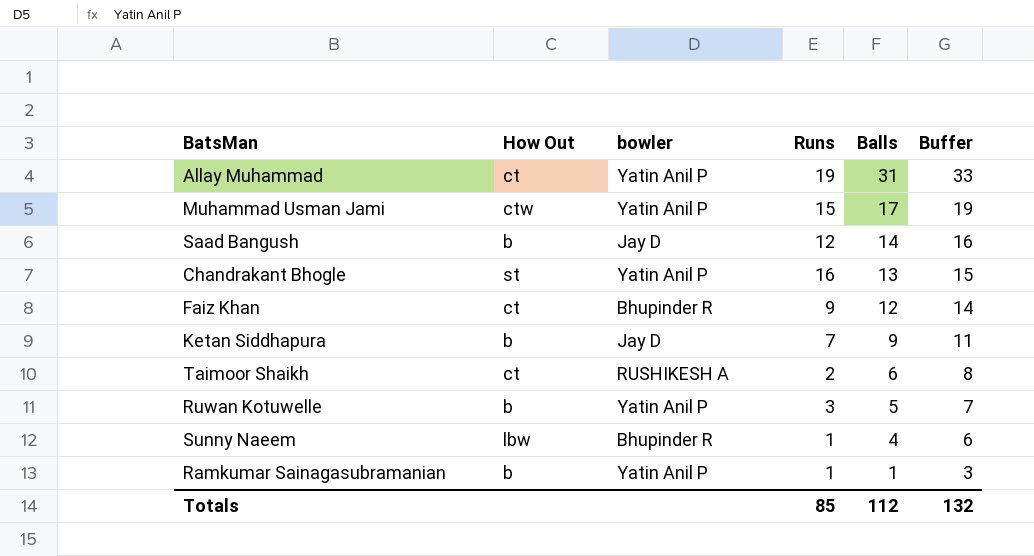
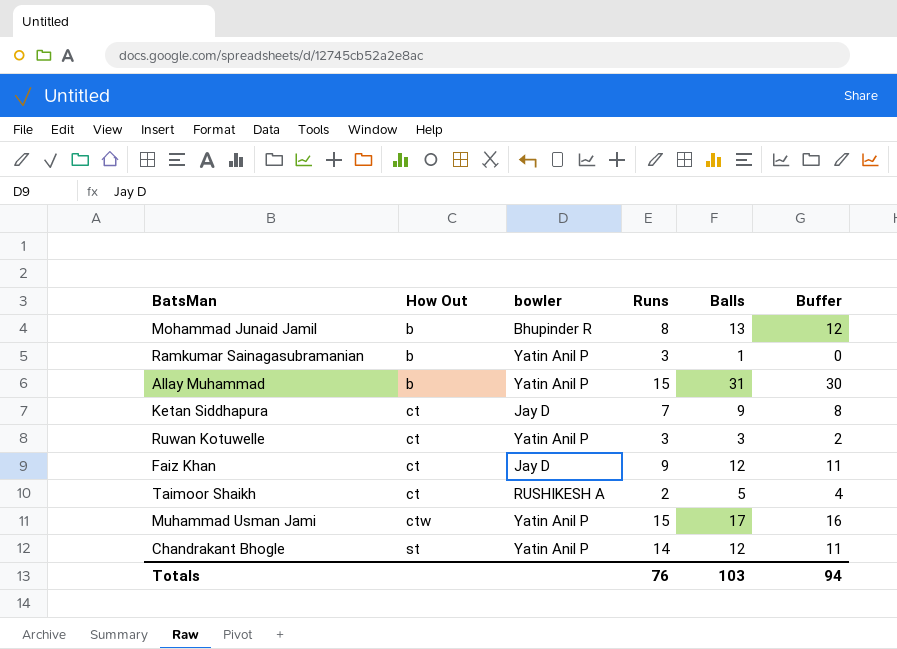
row order: Balls descending -> How Out ascending
column Buffer | formula: [Balls] + 2 -> [Balls] - 1
row Saad Bangush: b | Jay D | 12 | 14 | 16 -> none
row Sunny Naeem: lbw | Bhupinder R | 1 | 4 | 6 -> none
row Mohammad Junaid Jamil: none -> b | Bhupinder R | 8 | 13 | 12
Ramkumar Sainagasubramanian | Runs: 1 -> 3
Allay Muhammad | How Out: ct -> b
Allay Muhammad | Runs: 19 -> 15
Ketan Siddhapura | How Out: b -> ct
Ruwan Kotuwelle | How Out: b -> ct
Ruwan Kotuwelle | Balls: 5 -> 3
Faiz Khan | bowler: Bhupinder R -> Jay D
Taimoor Shaikh | Balls: 6 -> 5
Chandrakant Bhogle | Runs: 16 -> 14
Chandrakant Bhogle | Balls: 13 -> 12
Totals | Runs: 85 -> 76
Totals | Balls: 112 -> 103
Totals | Buffer: 132 -> 94

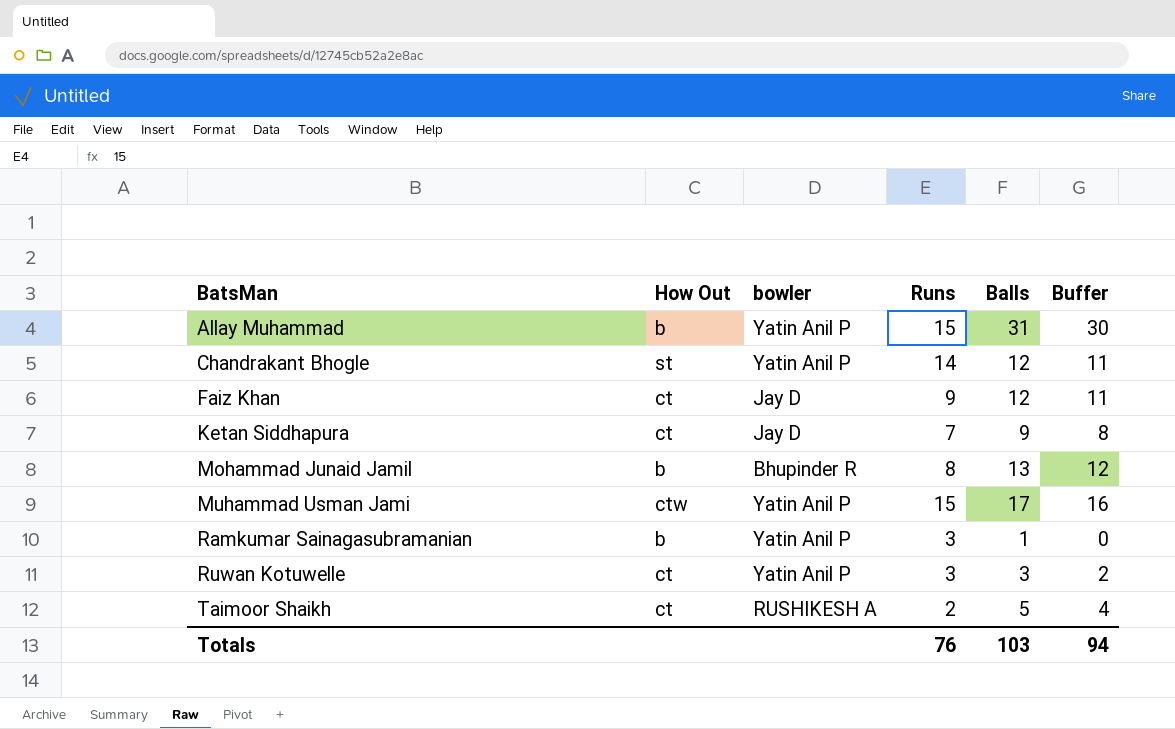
row order: How Out ascending -> BatsMan ascending

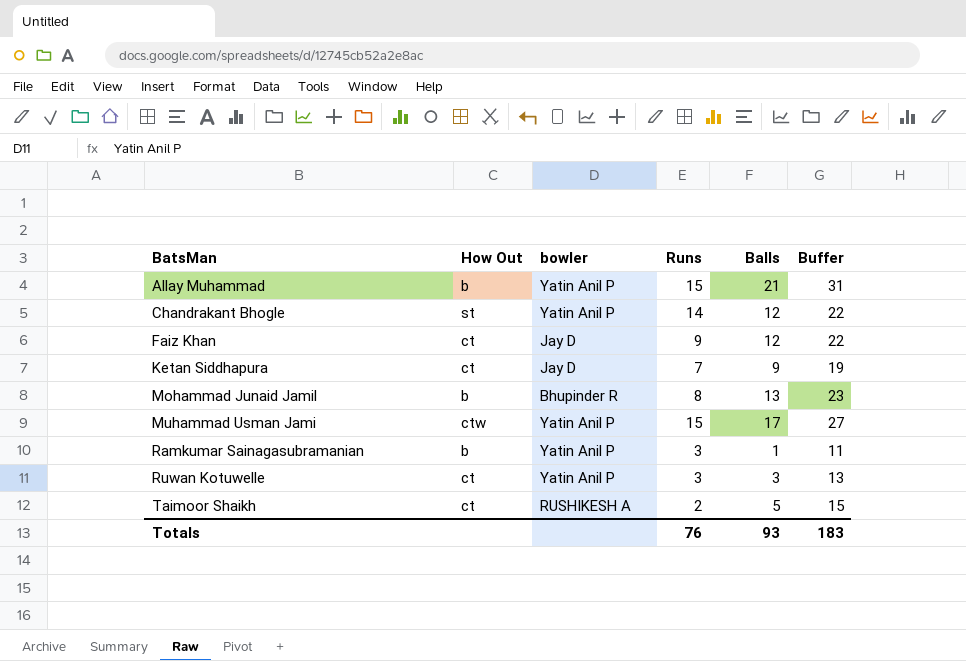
column Buffer | formula: [Balls] - 1 -> [Balls] + 10
Allay Muhammad | Balls: 31 -> 21
Totals | Balls: 103 -> 93
Totals | Buffer: 94 -> 183

